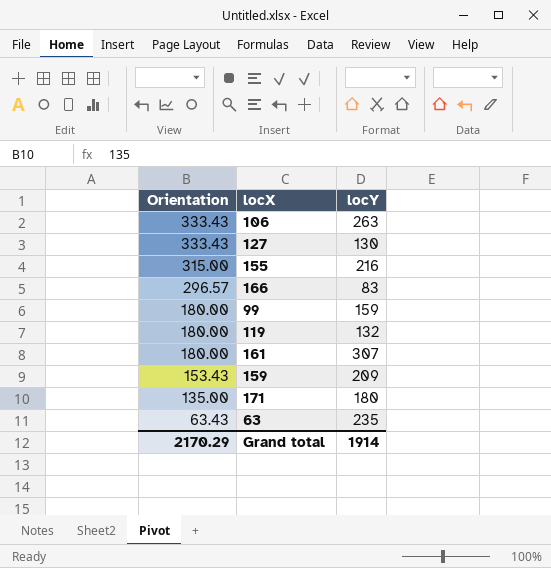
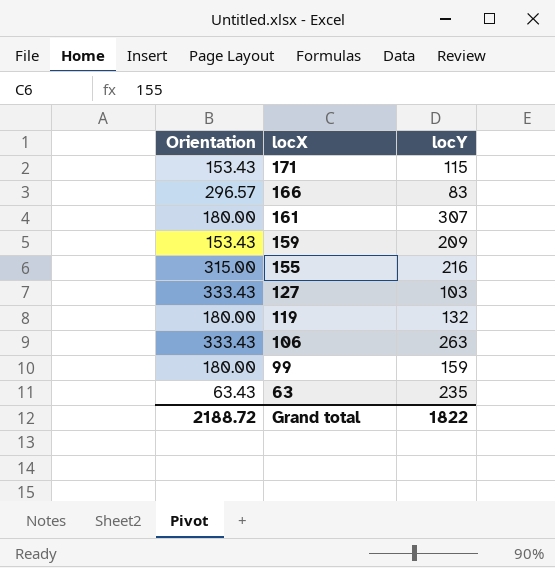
row order: Orientation descending -> locX descending
171 | Orientation: 135.00 -> 153.43
171 | locY: 180 -> 115
127 | locY: 130 -> 103
Grand total | Orientation: 2170.29 -> 2188.72
Grand total | locY: 1914 -> 1822

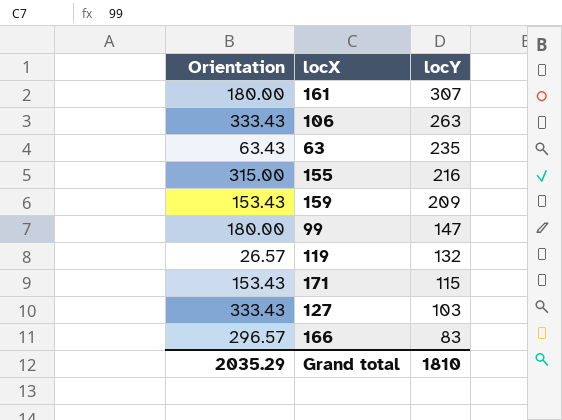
row order: locX descending -> locY descending
99 | locY: 159 -> 147
119 | Orientation: 180.00 -> 26.57
Grand total | Orientation: 2188.72 -> 2035.29
Grand total | locY: 1822 -> 1810

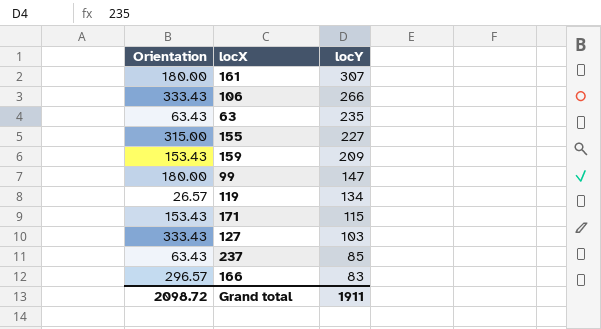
106 | locY: 263 -> 266
155 | locY: 216 -> 227
119 | locY: 132 -> 134
row 237: none -> 63.43 | 85
Grand total | Orientation: 2035.29 -> 2098.72
Grand total | locY: 1810 -> 1911

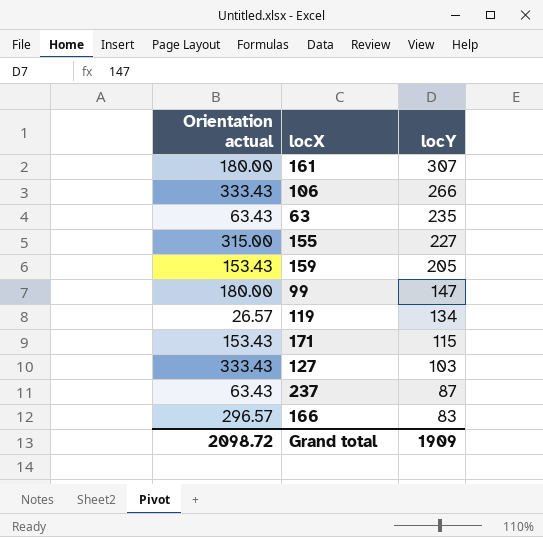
column name: Orientation -> Orientation actual
159 | locY: 209 -> 205
237 | locY: 85 -> 87
Grand total | locY: 1911 -> 1909

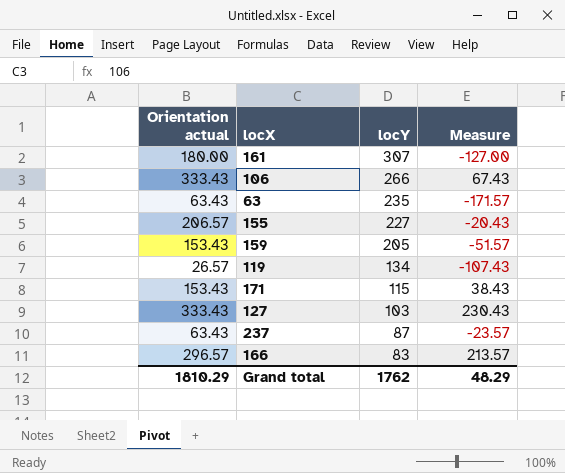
column Measure | formula: none -> [Orientation actual] - [locY]
row 99: 180.00 | 147 -> none
155 | Orientation actual: 315.00 -> 206.57
Grand total | Orientation actual: 2098.72 -> 1810.29
Grand total | locY: 1909 -> 1762

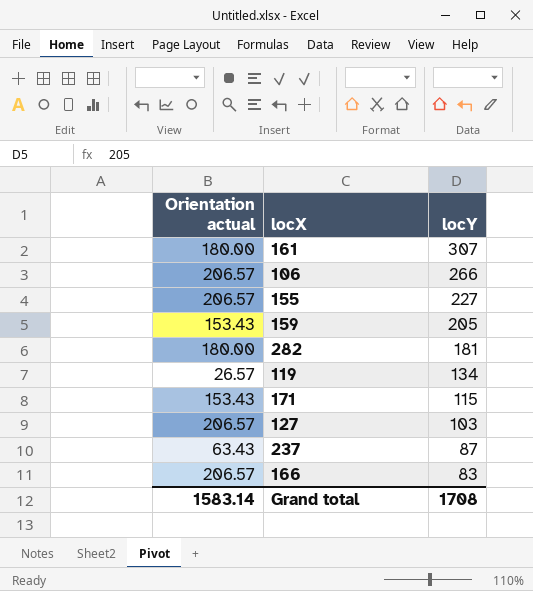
column Measure | formula: [Orientation actual] - [locY] -> none
row 63: 63.43 | 235 | -171.57 -> none
106 | Orientation actual: 333.43 -> 206.57
row 282: none -> 180.00 | 181
127 | Orientation actual: 333.43 -> 206.57
166 | Orientation actual: 296.57 -> 206.57
Grand total | Orientation actual: 1810.29 -> 1583.14
Grand total | locY: 1762 -> 1708

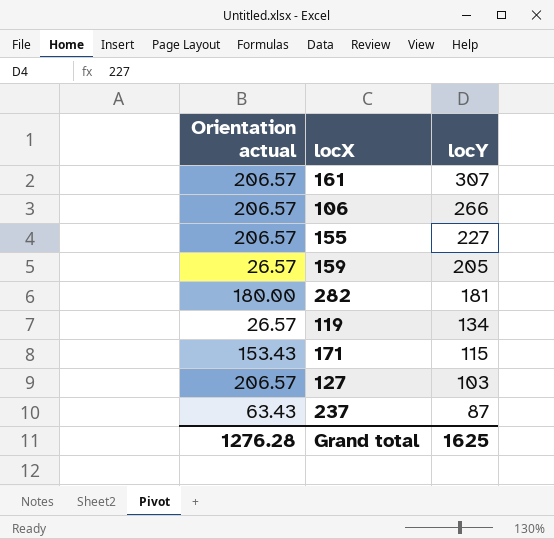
row 166: 206.57 | 83 -> none
161 | Orientation actual: 180.00 -> 206.57
159 | Orientation actual: 153.43 -> 26.57
Grand total | Orientation actual: 1583.14 -> 1276.28
Grand total | locY: 1708 -> 1625

